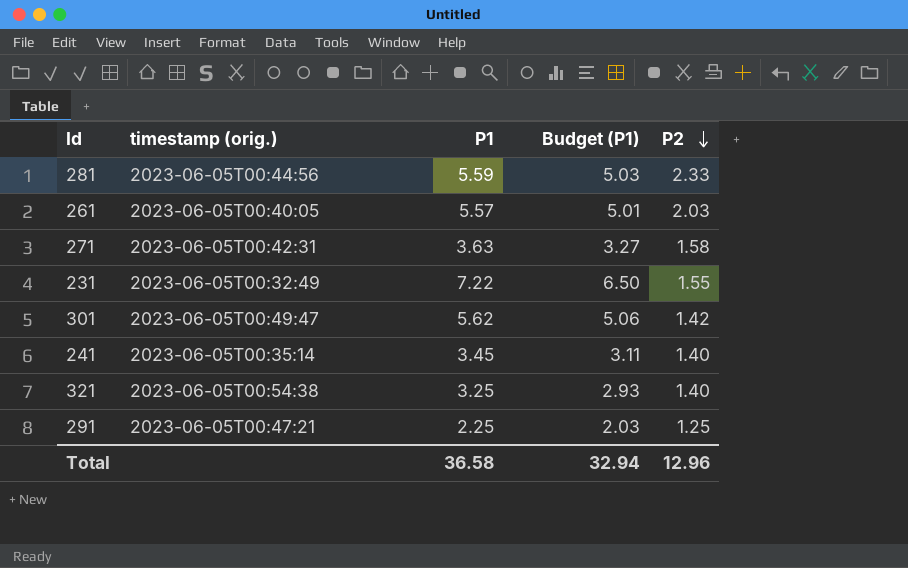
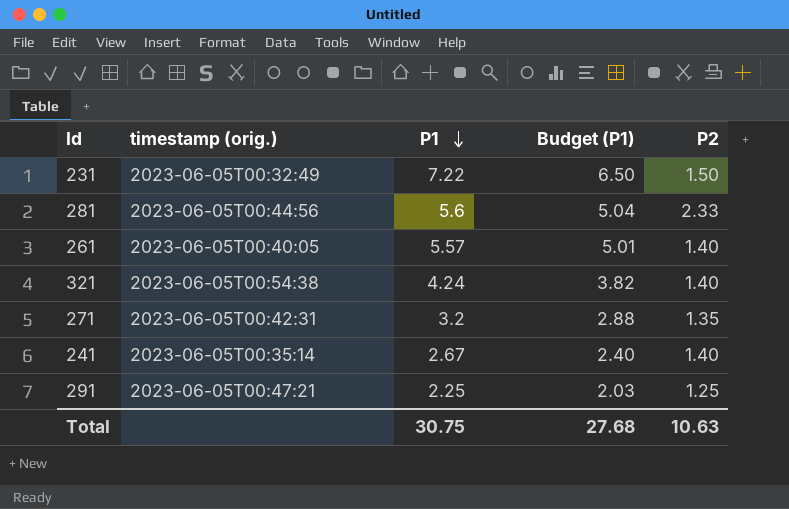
row order: P2 descending -> P1 descending
row 301: 2023-06-05T00:49:47 | 5.62 | 5.06 | 1.42 -> none
231 | P2: 1.55 -> 1.50
281 | P1: 5.59 -> 5.6
281 | Budget (P1): 5.03 -> 5.04
261 | P2: 2.03 -> 1.40
321 | P1: 3.25 -> 4.24
321 | Budget (P1): 2.93 -> 3.82
271 | P1: 3.63 -> 3.2
271 | Budget (P1): 3.27 -> 2.88
271 | P2: 1.58 -> 1.35
241 | P1: 3.45 -> 2.67
241 | Budget (P1): 3.11 -> 2.40
Total | P1: 36.58 -> 30.75
Total | Budget (P1): 32.94 -> 27.68
Total | P2: 12.96 -> 10.63

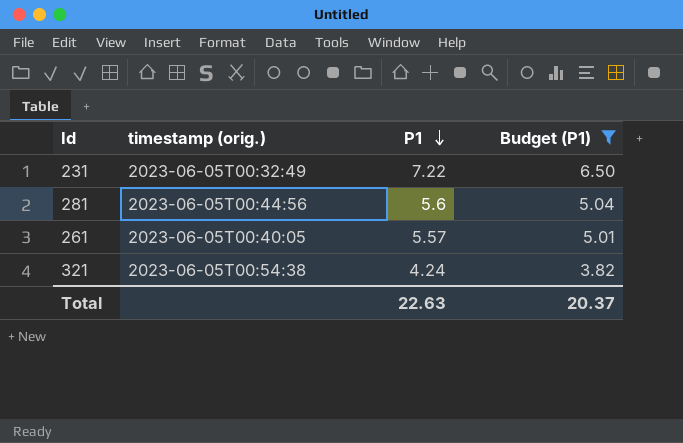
filter: none -> Budget (P1) >= 3.82
column P2 | position: 5 -> none
Total | P1: 30.75 -> 22.63
Total | Budget (P1): 27.68 -> 20.37

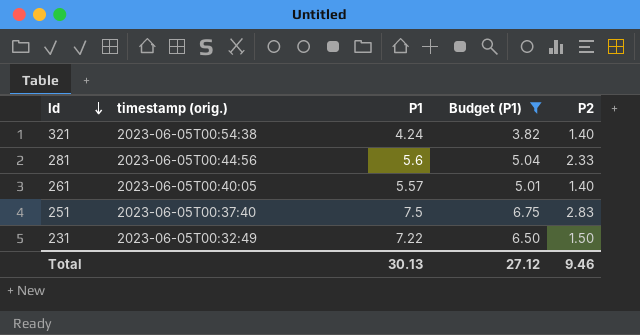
row order: P1 descending -> Id descending
column P2 | position: none -> 5
row 251: none -> 2023-06-05T00:37:40 | 7.5 | 6.75 | 2.83
Total | P1: 22.63 -> 30.13
Total | Budget (P1): 20.37 -> 27.12

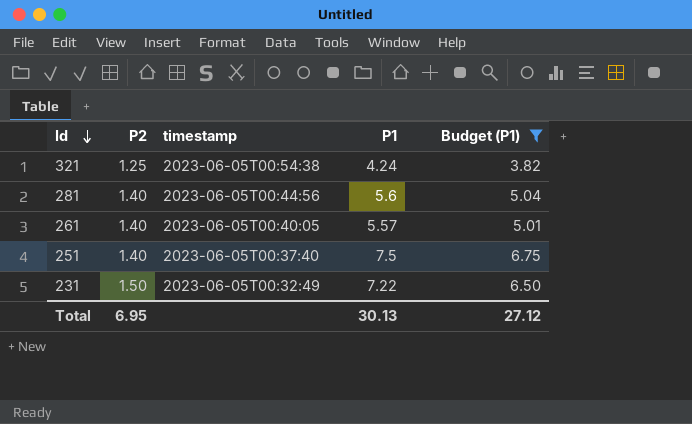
column P2 | position: 5 -> 2
column name: timestamp (orig.) -> timestamp
321 | P2: 1.40 -> 1.25
281 | P2: 2.33 -> 1.40
251 | P2: 2.83 -> 1.40
Total | P2: 9.46 -> 6.95

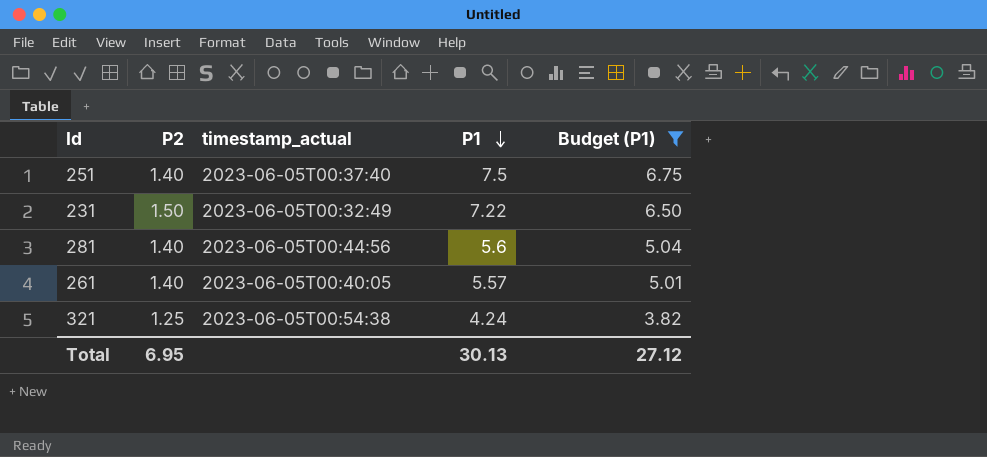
row order: Id descending -> P1 descending
column name: timestamp -> timestamp_actual

